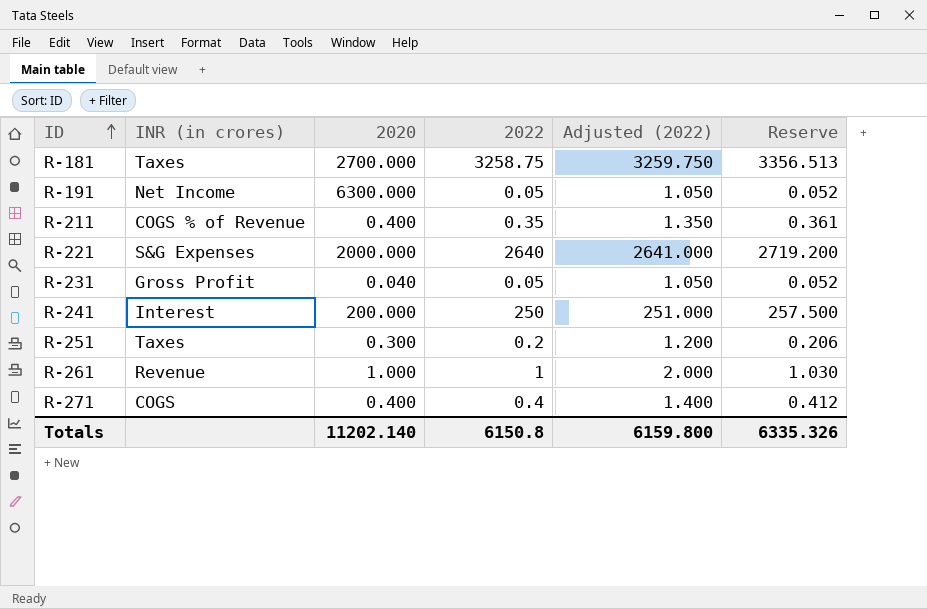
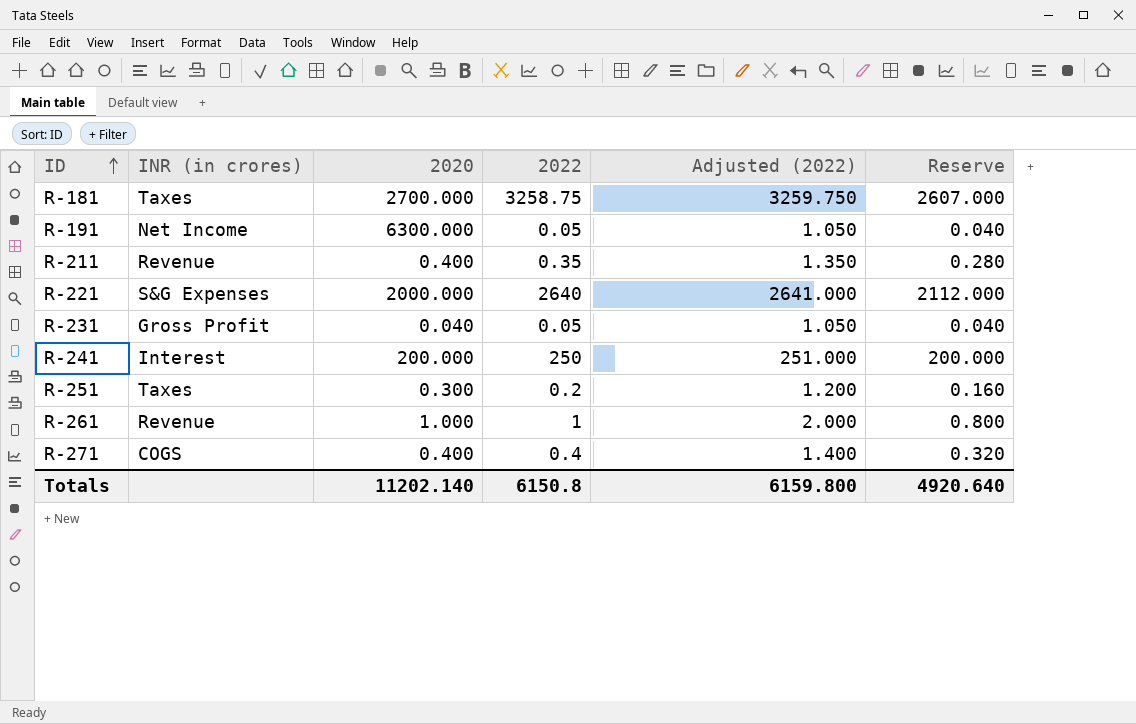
column Reserve | formula: [2022] * 1.03 -> [2022] * 0.8
R-211 | INR (in crores): COGS % of Revenue -> Revenue
Totals | Reserve: 6335.326 -> 4920.640

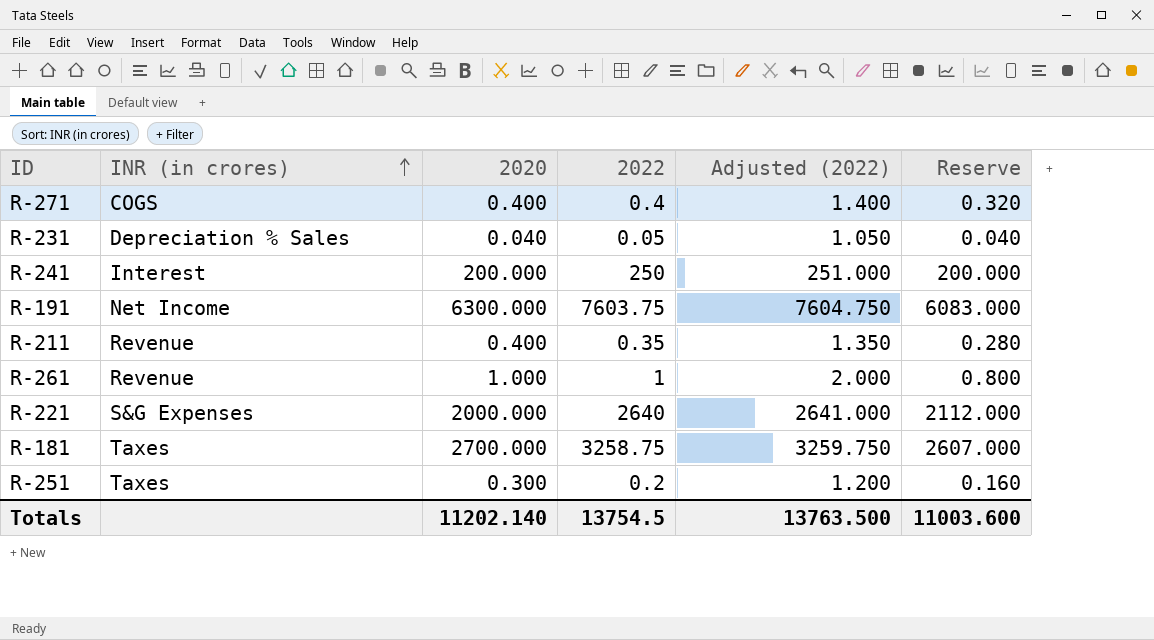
row order: ID ascending -> INR (in crores) ascending
R-231 | INR (in crores): Gross Profit -> Depreciation % Sales
R-191 | 2022: 0.05 -> 7603.75
R-191 | Adjusted (2022): 1.050 -> 7604.750
R-191 | Reserve: 0.040 -> 6083.000
Totals | 2022: 6150.8 -> 13754.5
Totals | Adjusted (2022): 6159.800 -> 13763.500
Totals | Reserve: 4920.640 -> 11003.600

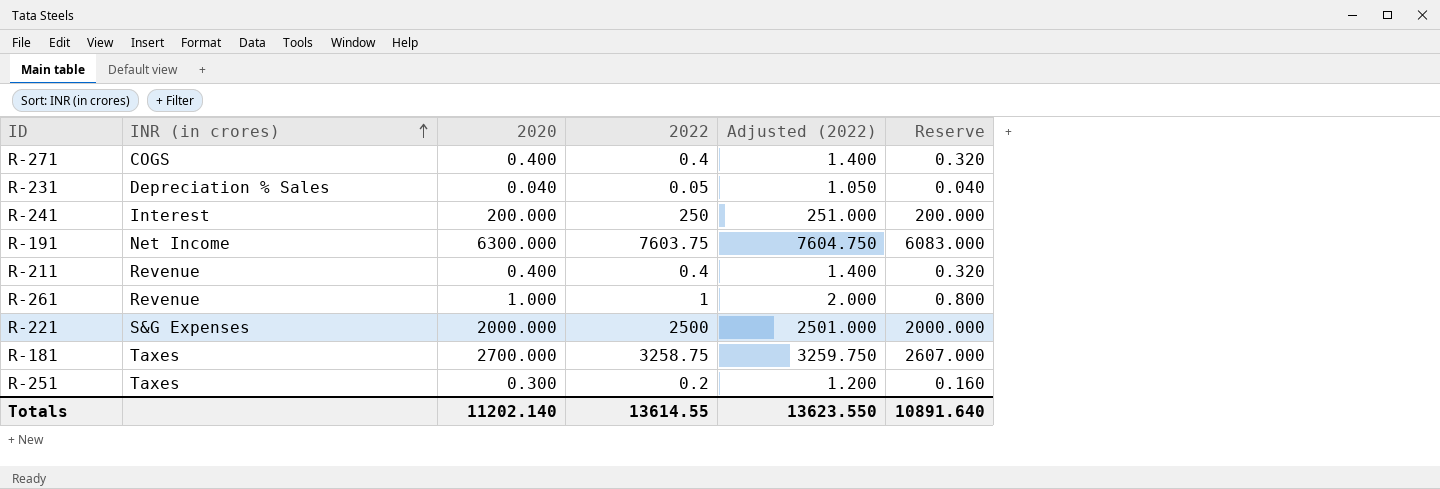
R-211 | 2022: 0.35 -> 0.4
R-211 | Adjusted (2022): 1.350 -> 1.400
R-211 | Reserve: 0.280 -> 0.320
R-221 | 2022: 2640 -> 2500
R-221 | Adjusted (2022): 2641.000 -> 2501.000
R-221 | Reserve: 2112.000 -> 2000.000
Totals | 2022: 13754.5 -> 13614.55
Totals | Adjusted (2022): 13763.500 -> 13623.550
Totals | Reserve: 11003.600 -> 10891.640

